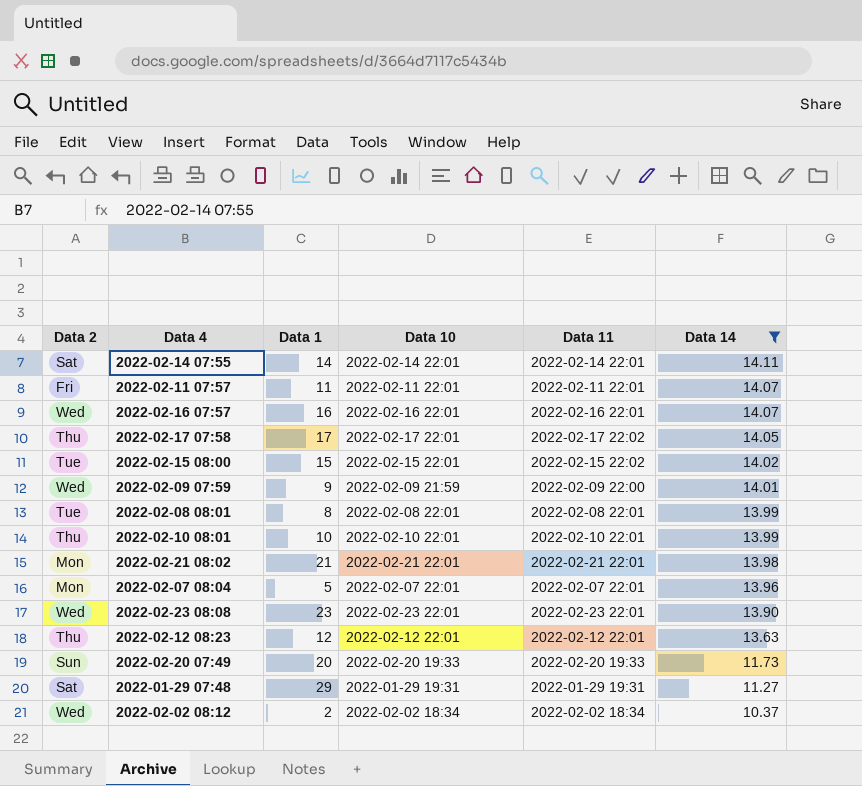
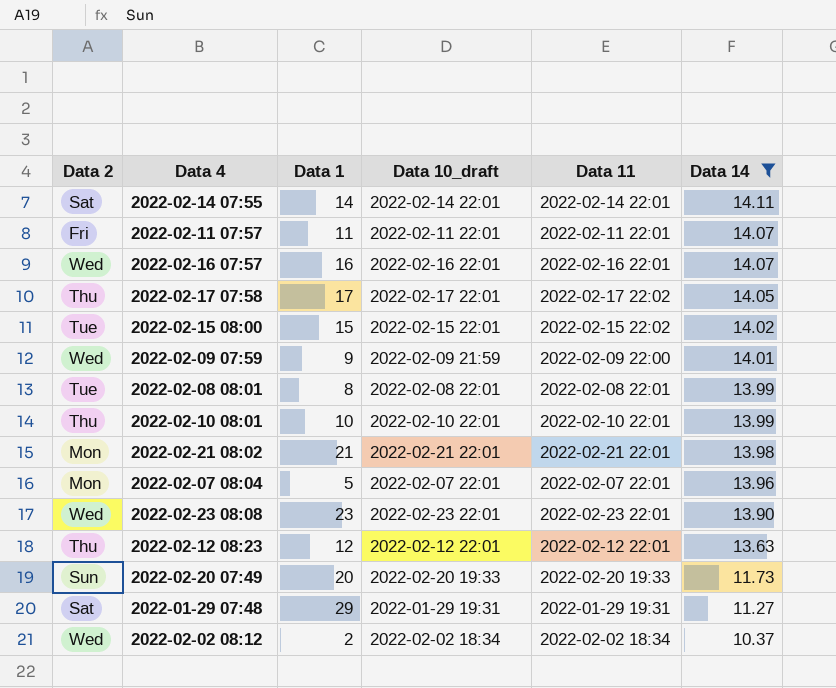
column name: Data 10 -> Data 10_draft

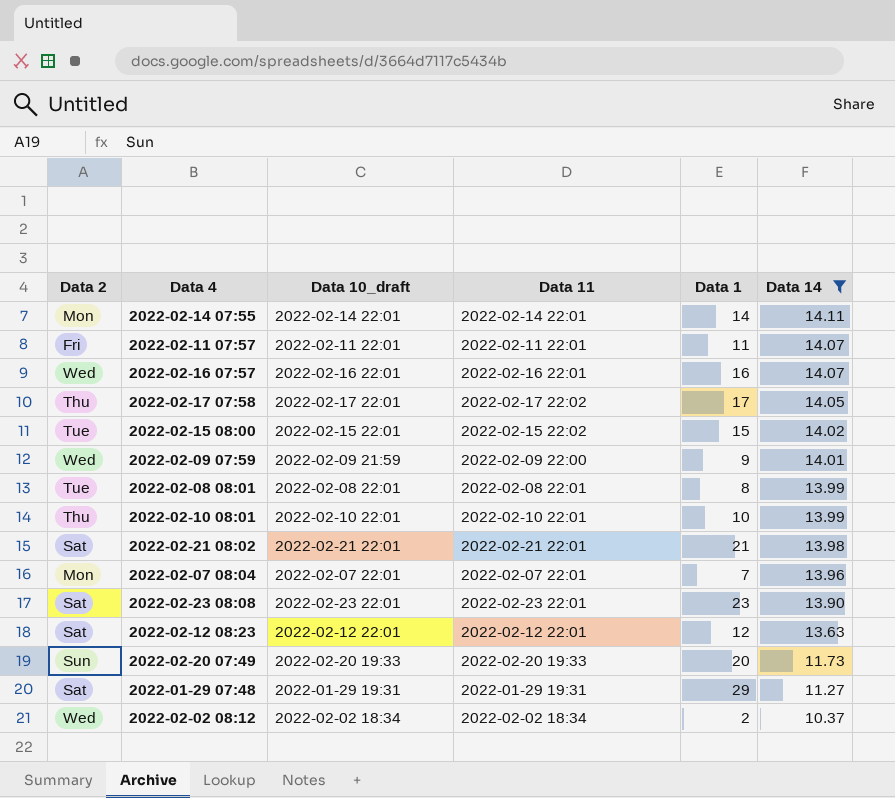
column Data 1 | position: 3 -> 5
2022-02-14 07:55 | Data 2: Sat -> Mon
2022-02-21 08:02 | Data 2: Mon -> Sat
2022-02-07 08:04 | Data 1: 5 -> 7
2022-02-23 08:08 | Data 2: Wed -> Sat
2022-02-12 08:23 | Data 2: Thu -> Sat

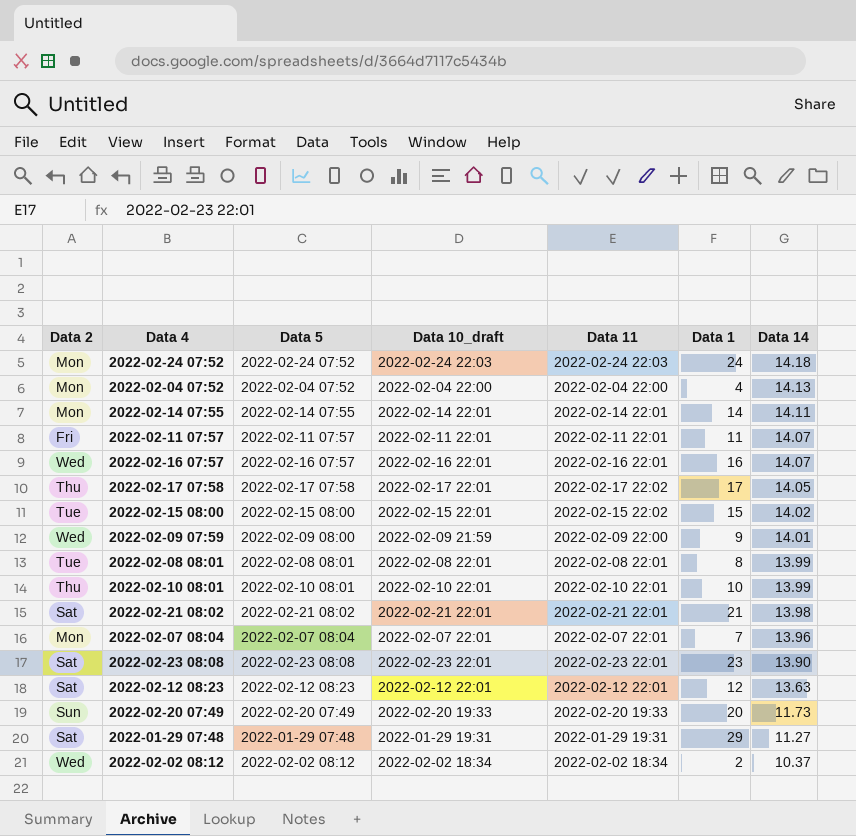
filter: Data 14 <= 14.11 -> none
column Data 5 | position: none -> 3

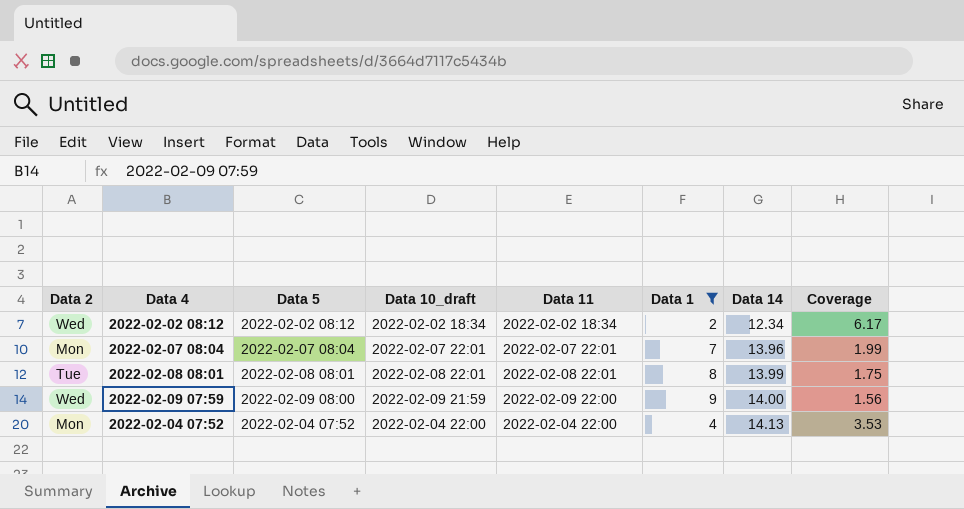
filter: none -> Data 1 <= 9
row order: Data 14 descending -> Data 14 ascending
column Coverage | formula: none -> [Data 14] / [Data 1]
2022-02-02 08:12 | Data 14: 10.37 -> 12.34
2022-02-09 07:59 | Data 14: 14.01 -> 14.00

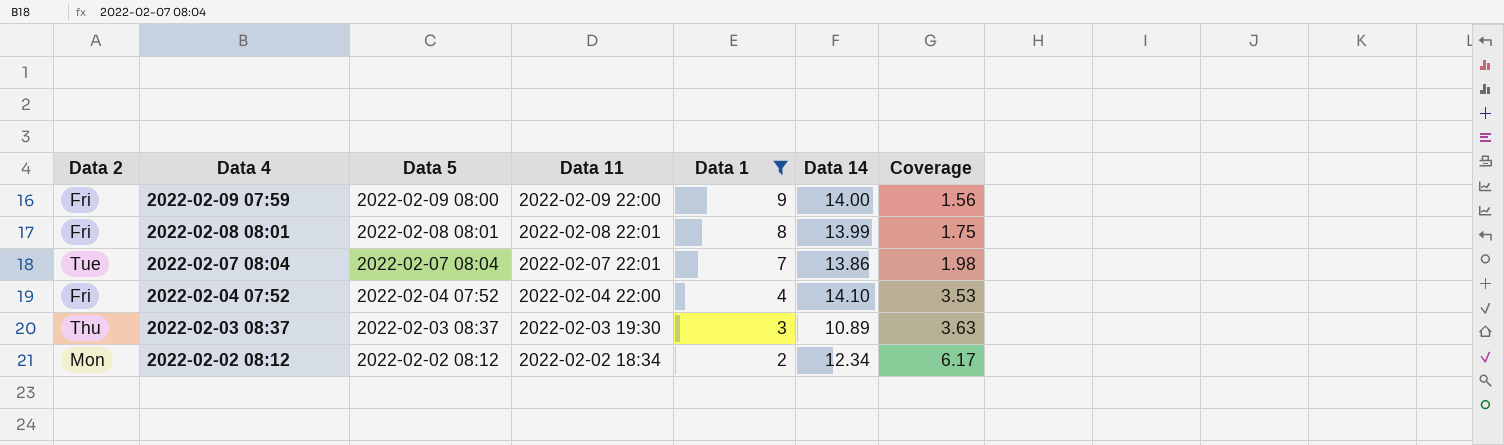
row order: Data 14 ascending -> Data 4 descending
column Data 10_draft | position: 4 -> none
2022-02-09 07:59 | Data 2: Wed -> Fri
2022-02-08 08:01 | Data 2: Tue -> Fri
2022-02-07 08:04 | Data 2: Mon -> Tue
2022-02-07 08:04 | Data 14: 13.96 -> 13.86
2022-02-07 08:04 | Coverage: 1.99 -> 1.98
2022-02-04 07:52 | Data 2: Mon -> Fri
2022-02-04 07:52 | Data 14: 14.13 -> 14.10
row 2022-02-03 08:37: none -> Thu | 2022-02-03 08:37 | 2022-02-03 19:30 | 3 | 10.89 | 3.63
2022-02-02 08:12 | Data 2: Wed -> Mon

